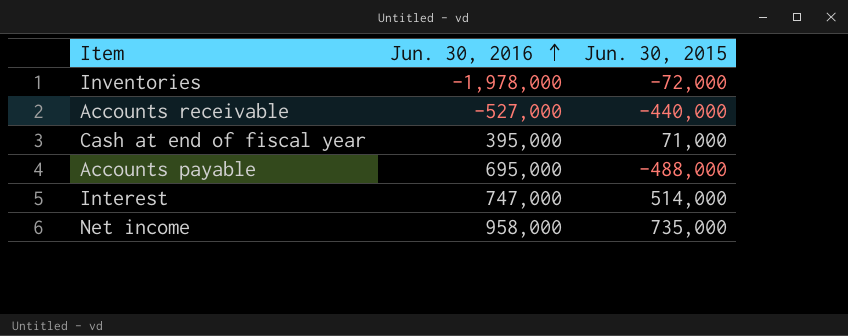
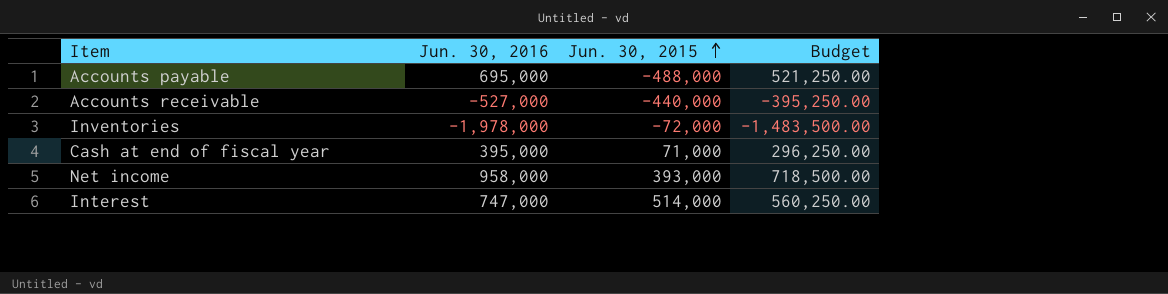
row order: Jun. 30, 2016 ascending -> Jun. 30, 2015 ascending
column Budget | formula: none -> [Jun. 30, 2016] * 0.75
Net income | Jun. 30, 2015: 735,000 -> 393,000

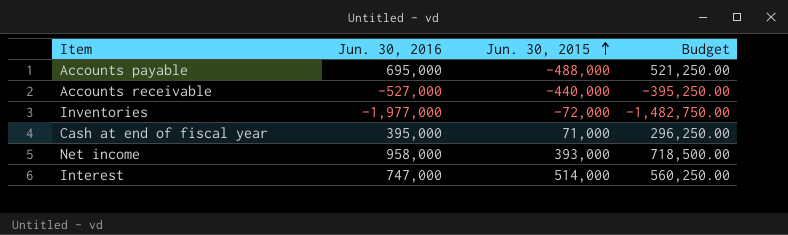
Inventories | Jun. 30, 2016: -1,978,000 -> -1,977,000
Inventories | Budget: -1,483,500.00 -> -1,482,750.00

